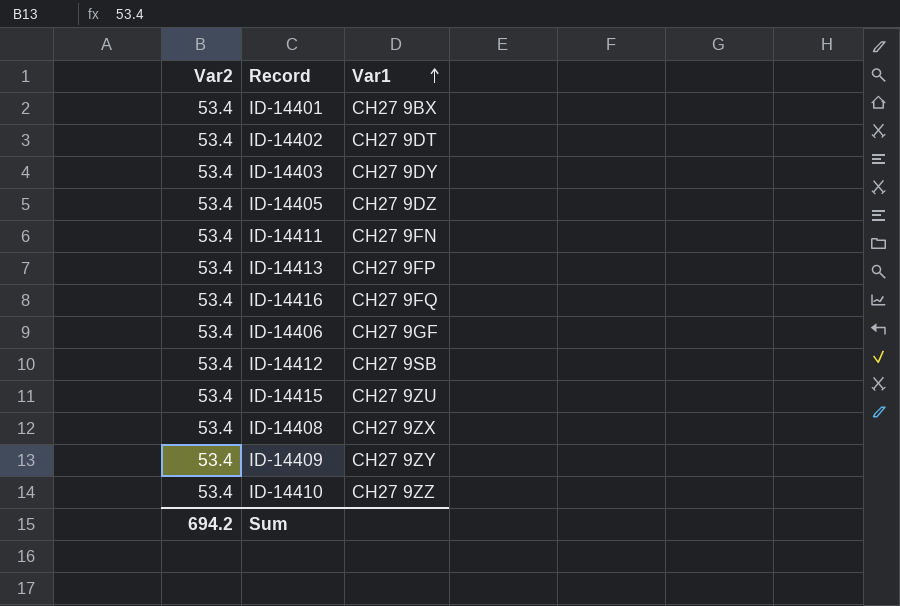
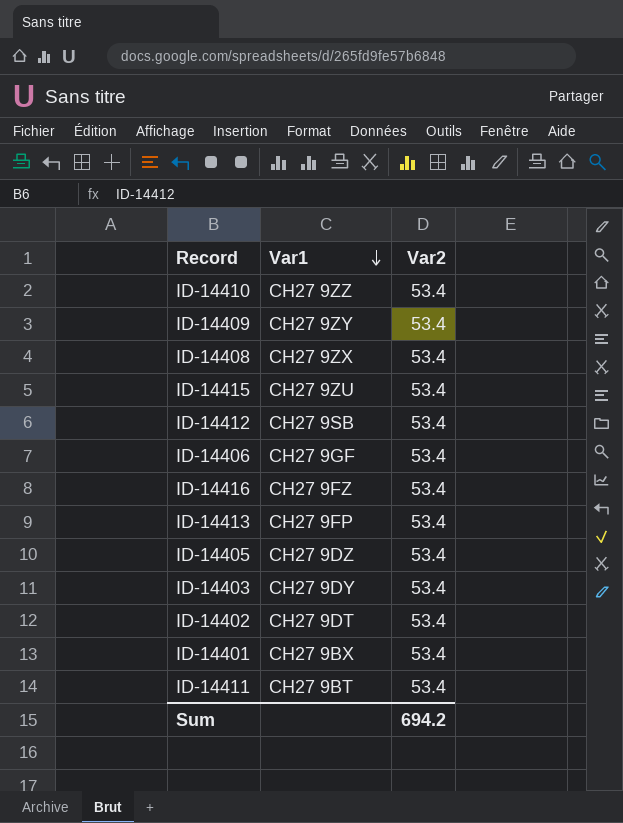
row order: Var1 ascending -> Var1 descending
column Var2 | position: 1 -> 3
ID-14416 | Var1: CH27 9FQ -> CH27 9FZ
ID-14411 | Var1: CH27 9FN -> CH27 9BT

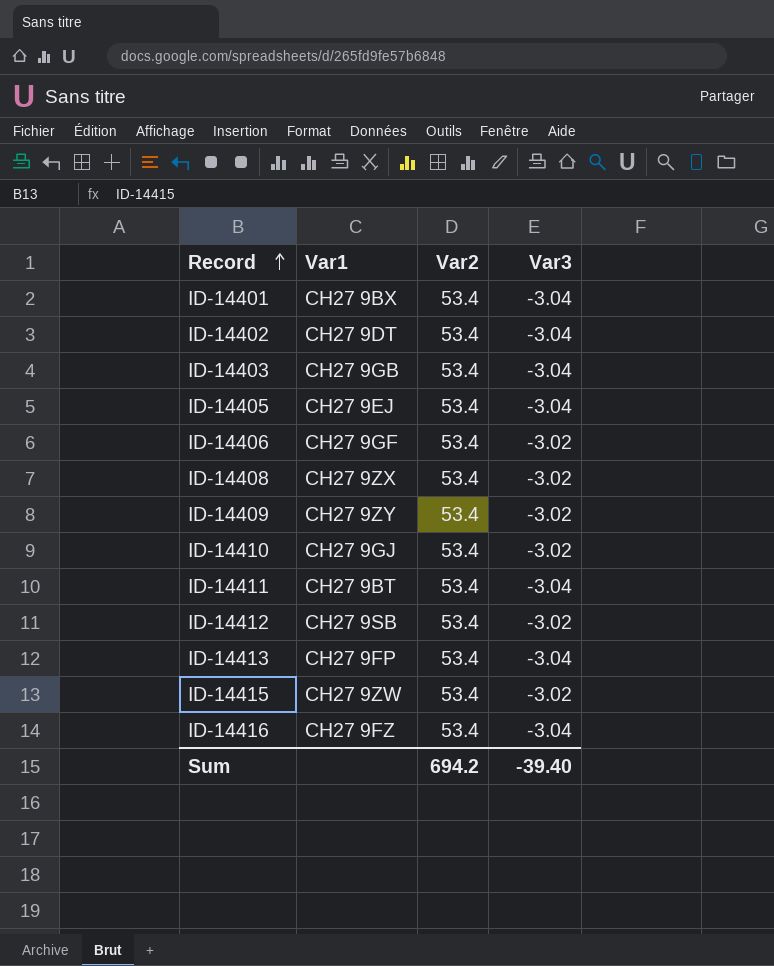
row order: Var1 descending -> Record ascending
column Var3 | position: none -> 4
ID-14403 | Var1: CH27 9DY -> CH27 9GB
ID-14405 | Var1: CH27 9DZ -> CH27 9EJ
ID-14410 | Var1: CH27 9ZZ -> CH27 9GJ
ID-14415 | Var1: CH27 9ZU -> CH27 9ZW

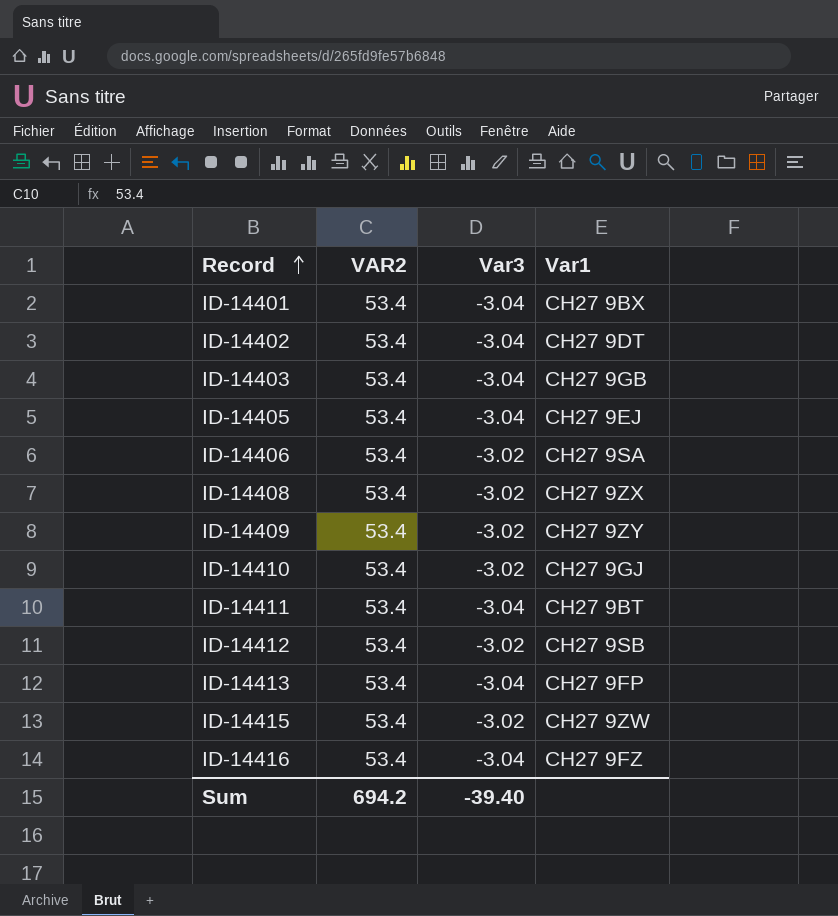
column name: Var2 -> VAR2
column Var1 | position: 2 -> 4
ID-14406 | Var1: CH27 9GF -> CH27 9SA

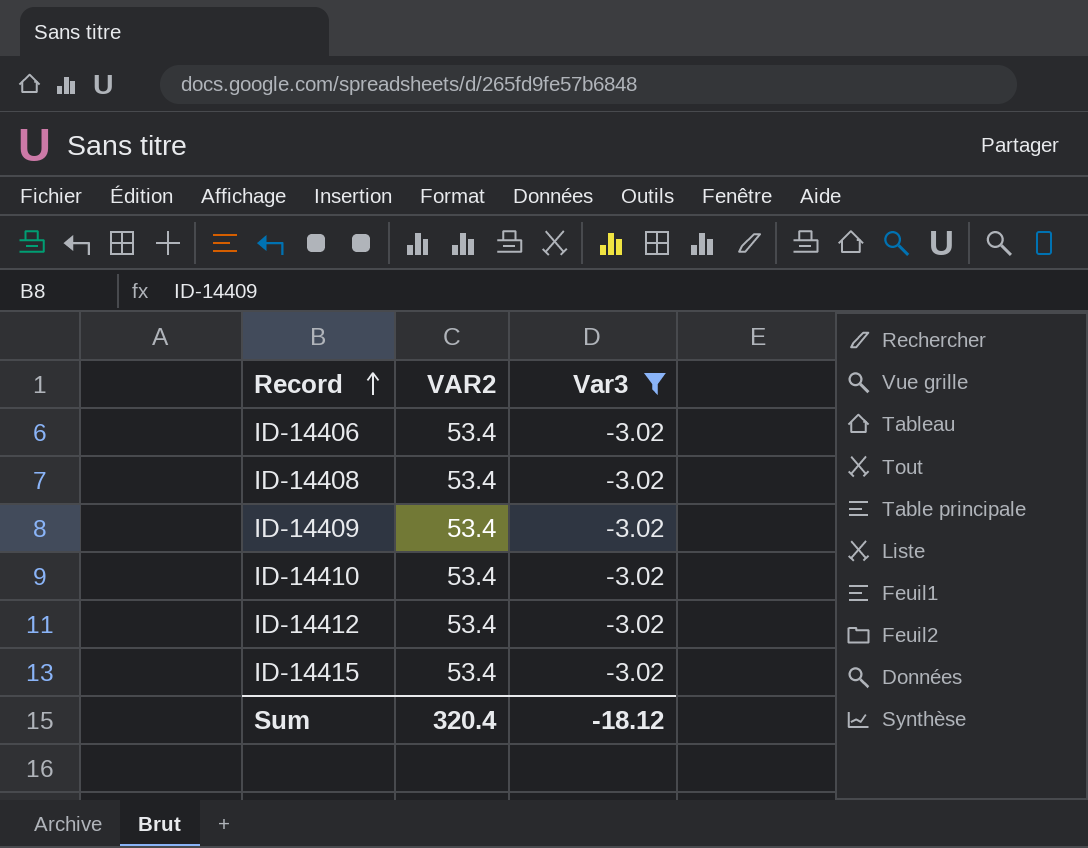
filter: none -> Var3 = -3.02
column Var1 | position: 4 -> none
Sum | VAR2: 694.2 -> 320.4
Sum | Var3: -39.40 -> -18.12

